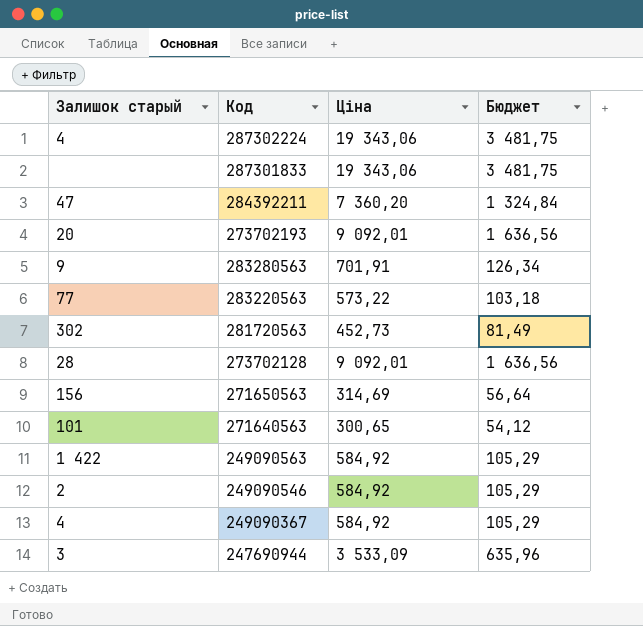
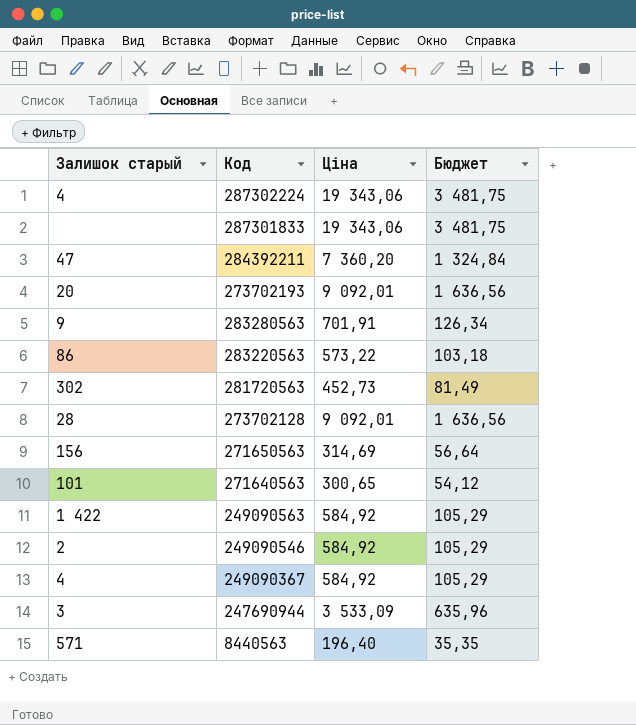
283220563 | Залишок старый: 77 -> 86
row 8440563: none -> 571 | 196,40 | 35,35

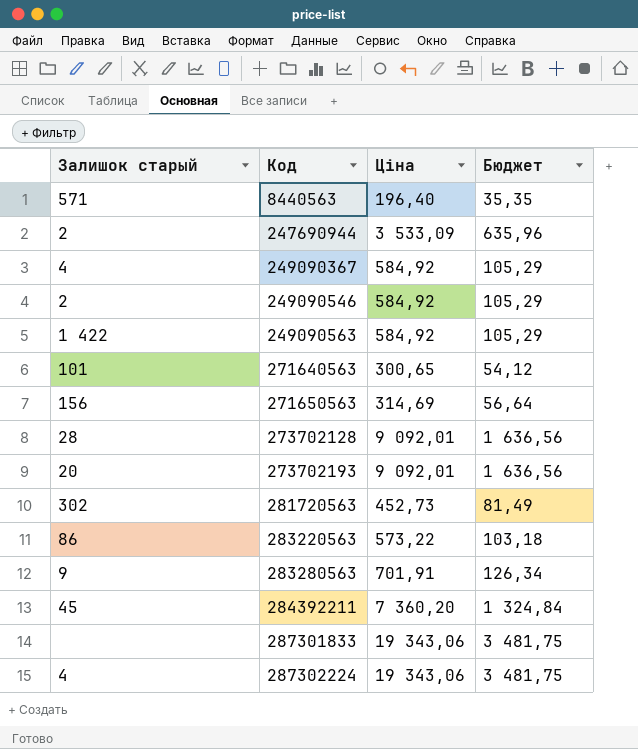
row order: none -> Код ascending
247690944 | Залишок старый: 3 -> 2
284392211 | Залишок старый: 47 -> 45

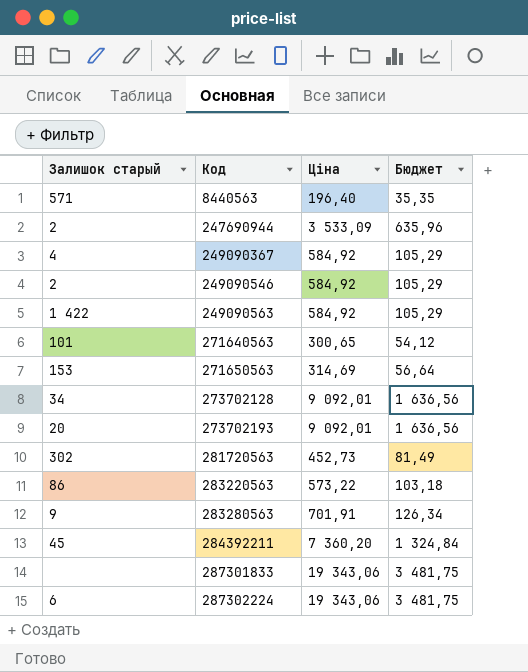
271650563 | Залишок старый: 156 -> 153
273702128 | Залишок старый: 28 -> 34
287302224 | Залишок старый: 4 -> 6

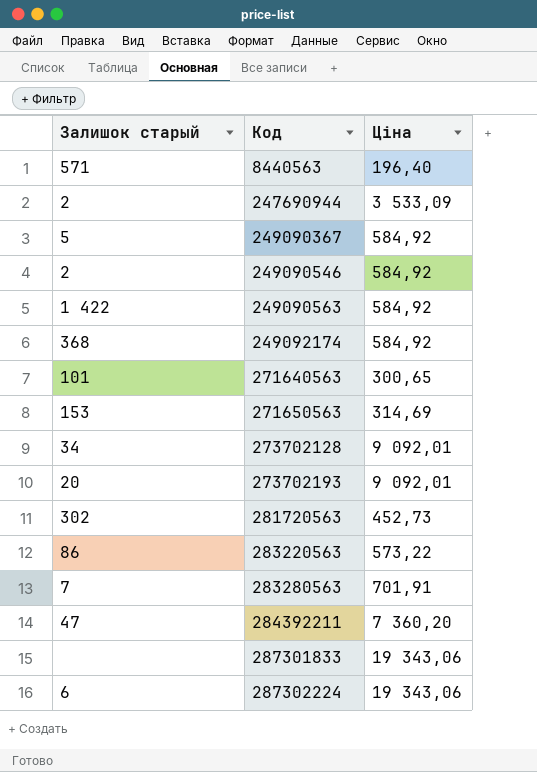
column Бюджет | formula: [Ціна] * 0,18 -> none
249090367 | Залишок старый: 4 -> 5
row 249092174: none -> 368 | 584,92
283280563 | Залишок старый: 9 -> 7
284392211 | Залишок старый: 45 -> 47

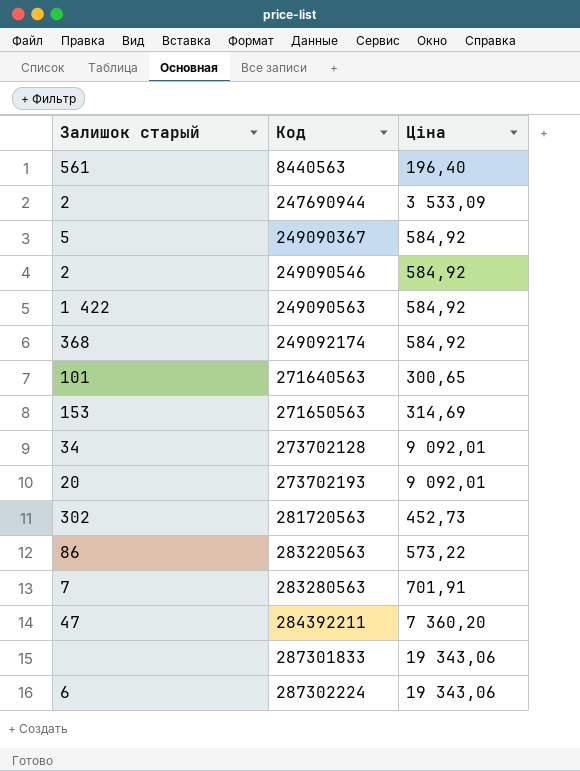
8440563 | Залишок старый: 571 -> 561

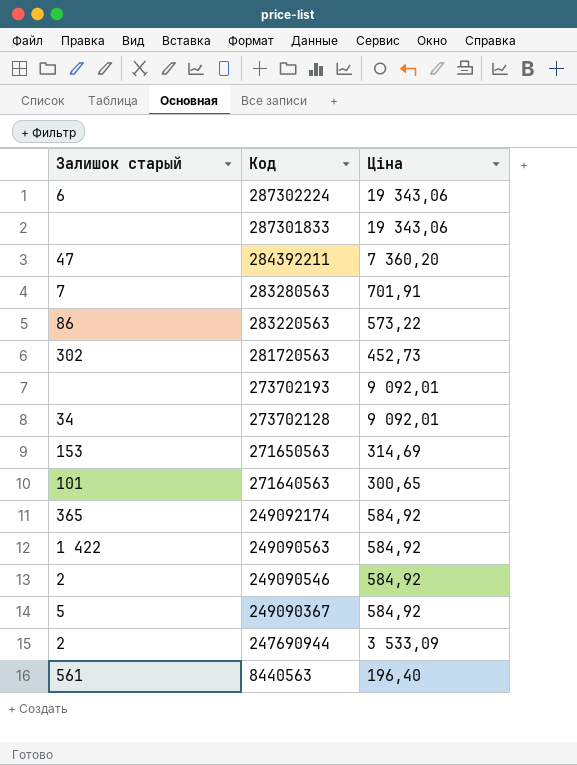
row order: Код ascending -> Код descending
273702193 | Залишок старый: 20 -> none
249092174 | Залишок старый: 368 -> 365

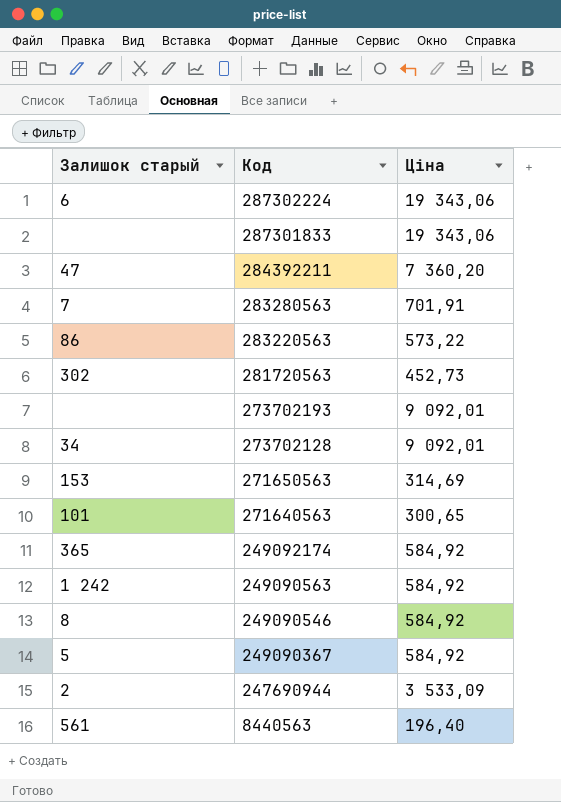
249090563 | Залишок старый: 1 422 -> 1 242
249090546 | Залишок старый: 2 -> 8

